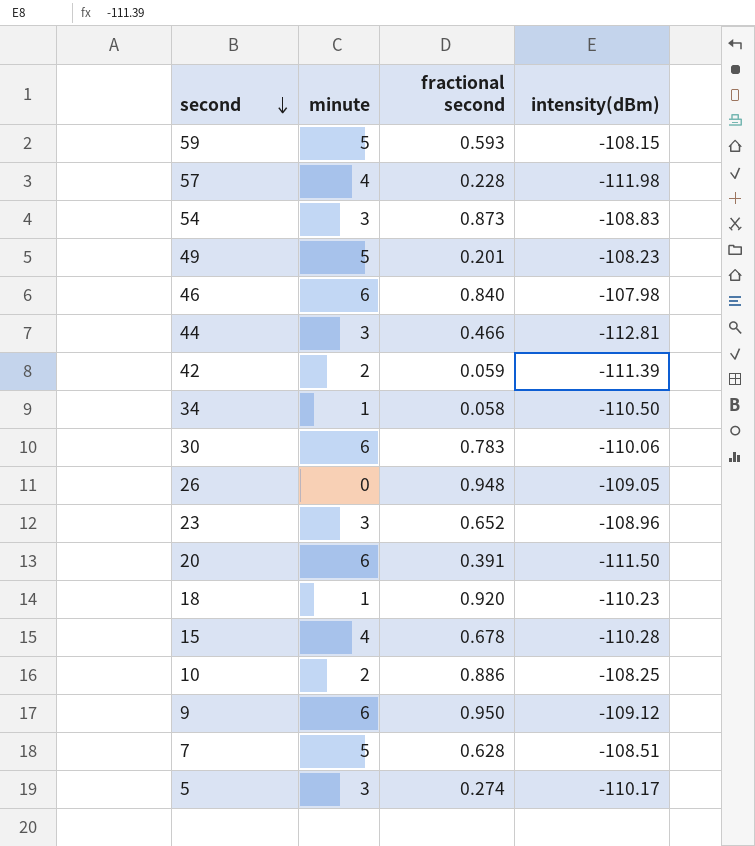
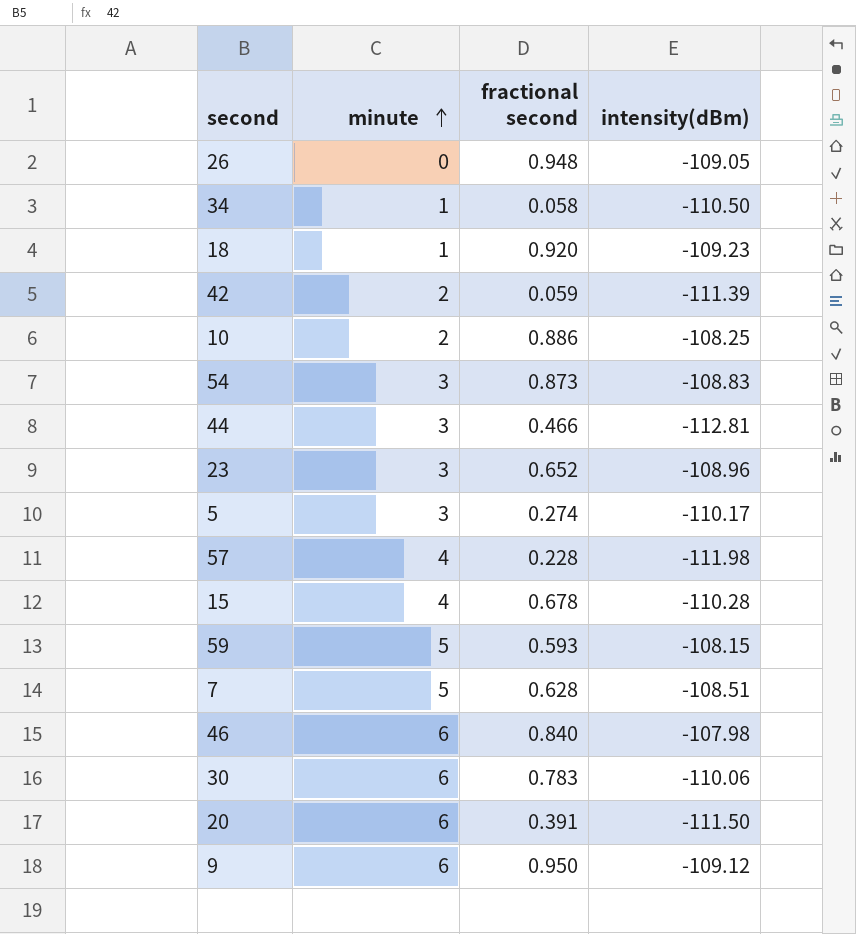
row order: second descending -> minute ascending
row 49: 5 | 0.201 | -108.23 -> none
18 | intensity(dBm): -110.23 -> -109.23

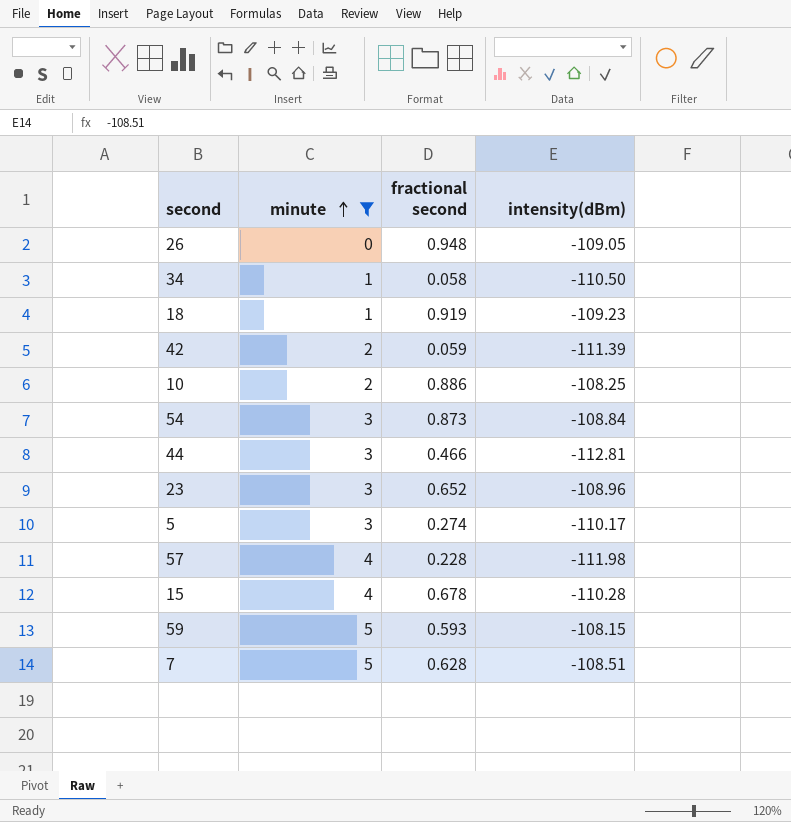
filter: none -> minute != 6
18 | fractional second: 0.920 -> 0.919
54 | intensity(dBm): -108.83 -> -108.84

